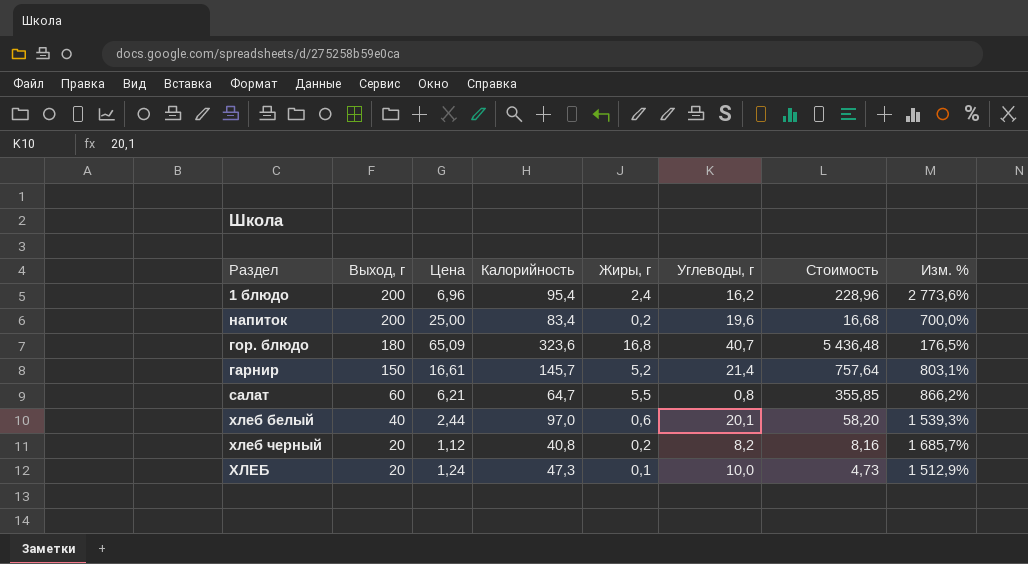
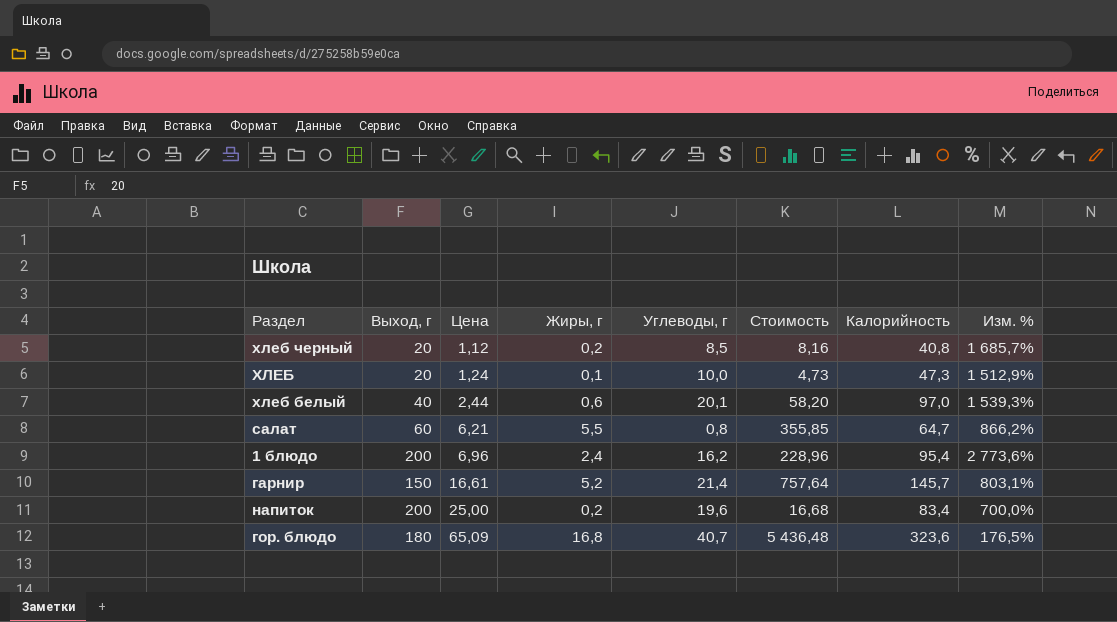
row order: Выход, г descending -> Цена ascending
column Калорийность | position: 4 -> 7
хлеб черный | Углеводы, г: 8,2 -> 8,5

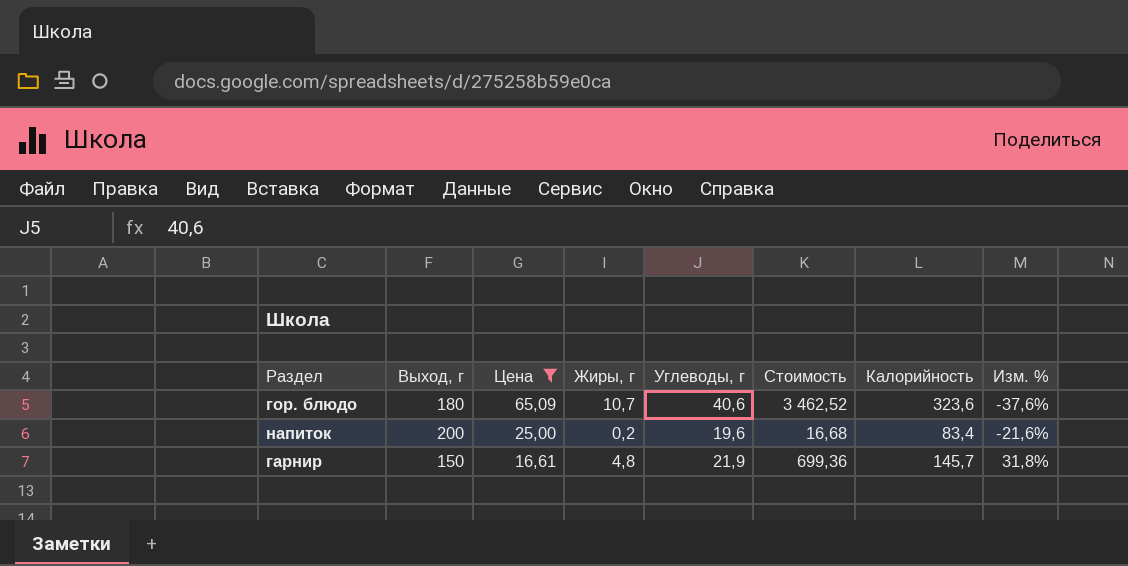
filter: none -> Цена >= 16,61
row order: Цена ascending -> Цена descending
column Изм. % | formula: ([Выход, г] - [Цена]) / [Цена] -> ([Углеводы, г] - [Цена]) / [Цена]
гор. блюдо | Жиры, г: 16,8 -> 10,7
гор. блюдо | Углеводы, г: 40,7 -> 40,6
гор. блюдо | Стоимость: 5 436,48 -> 3 462,52
гарнир | Жиры, г: 5,2 -> 4,8
гарнир | Углеводы, г: 21,4 -> 21,9
гарнир | Стоимость: 757,64 -> 699,36

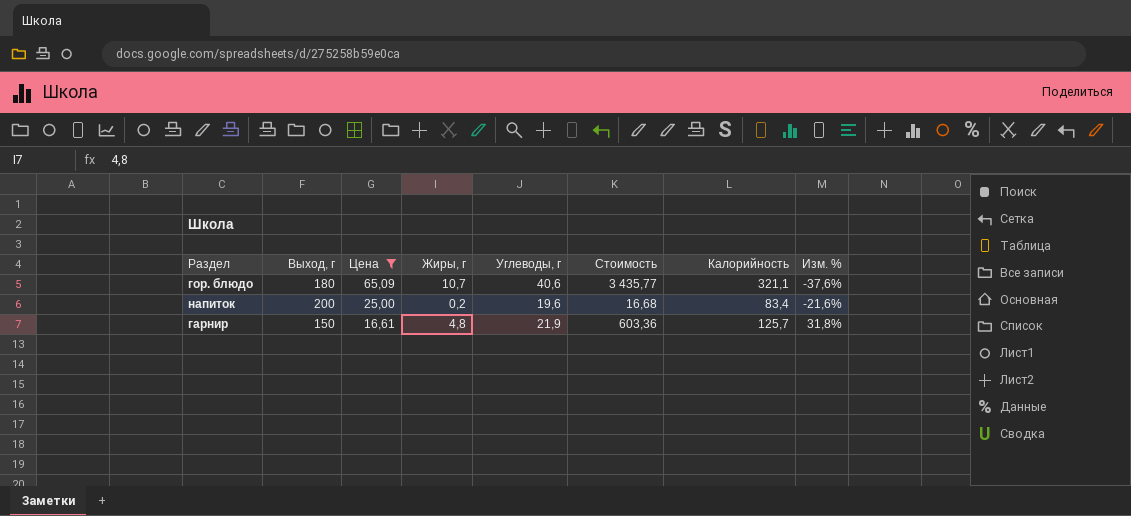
гор. блюдо | Стоимость: 3 462,52 -> 3 435,77
гор. блюдо | Калорийность: 323,6 -> 321,1
гарнир | Стоимость: 699,36 -> 603,36
гарнир | Калорийность: 145,7 -> 125,7

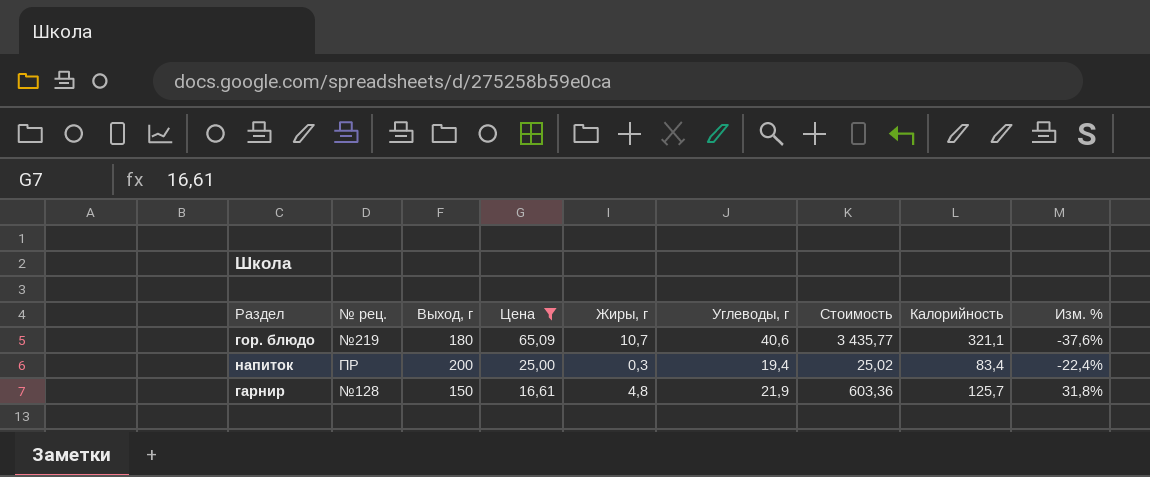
column № рец. | position: none -> 2
напиток | Жиры, г: 0,2 -> 0,3
напиток | Углеводы, г: 19,6 -> 19,4
напиток | Стоимость: 16,68 -> 25,02
напиток | Изм. %: -21,6% -> -22,4%

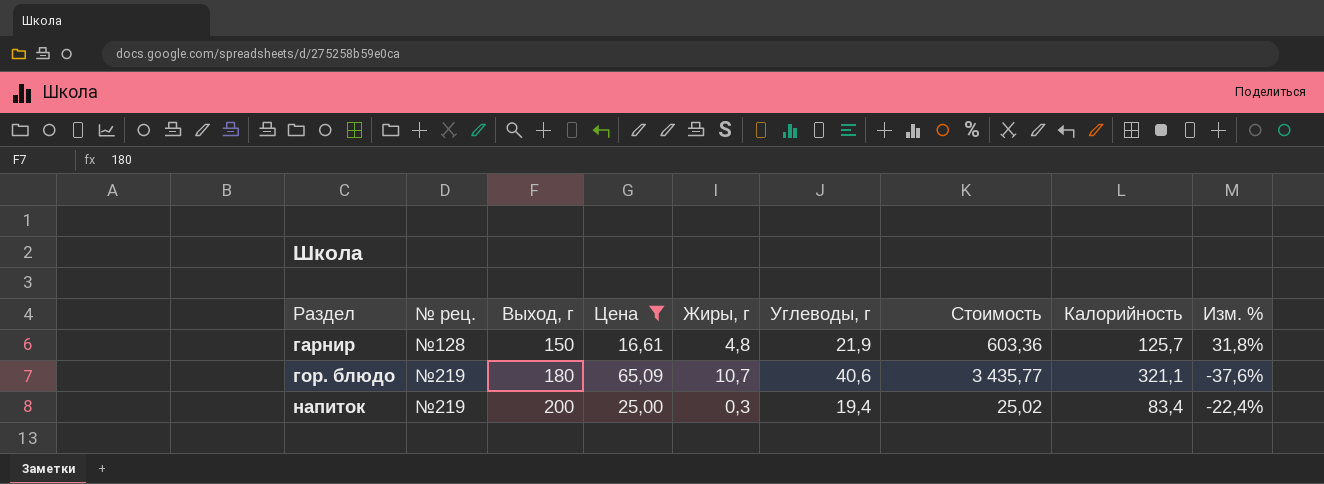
row order: Цена descending -> Раздел ascending
напиток | № рец.: ПР -> №219

